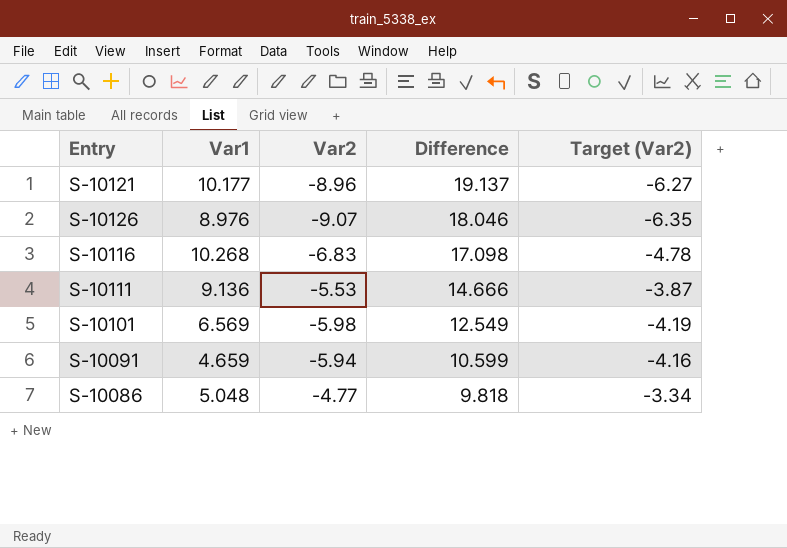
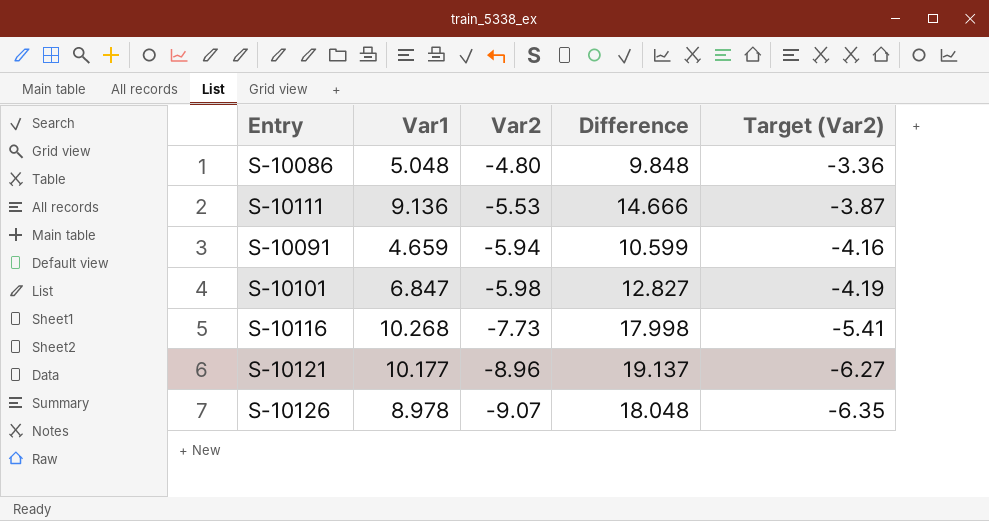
row order: Difference descending -> Var2 descending
S-10086 | Var2: -4.77 -> -4.80
S-10086 | Difference: 9.818 -> 9.848
S-10086 | Target (Var2): -3.34 -> -3.36
S-10101 | Var1: 6.569 -> 6.847
S-10101 | Difference: 12.549 -> 12.827
S-10116 | Var2: -6.83 -> -7.73
S-10116 | Difference: 17.098 -> 17.998
S-10116 | Target (Var2): -4.78 -> -5.41
S-10126 | Var1: 8.976 -> 8.978
S-10126 | Difference: 18.046 -> 18.048

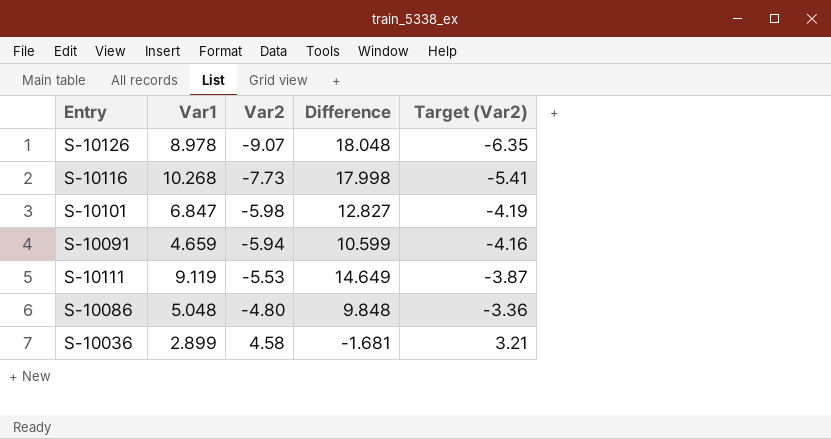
row order: Var2 descending -> Var2 ascending
row S-10121: 10.177 | -8.96 | 19.137 | -6.27 -> none
S-10111 | Var1: 9.136 -> 9.119
S-10111 | Difference: 14.666 -> 14.649
row S-10036: none -> 2.899 | 4.58 | -1.681 | 3.21

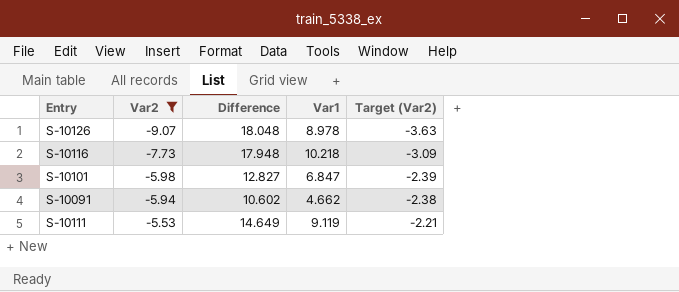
filter: none -> Var2 <= -5.53
column Var1 | position: 2 -> 4
column Target (Var2) | formula: [Var2] * 0.7 -> [Var2] * 0.4
S-10116 | Difference: 17.998 -> 17.948
S-10116 | Var1: 10.268 -> 10.218
S-10091 | Difference: 10.599 -> 10.602
S-10091 | Var1: 4.659 -> 4.662

